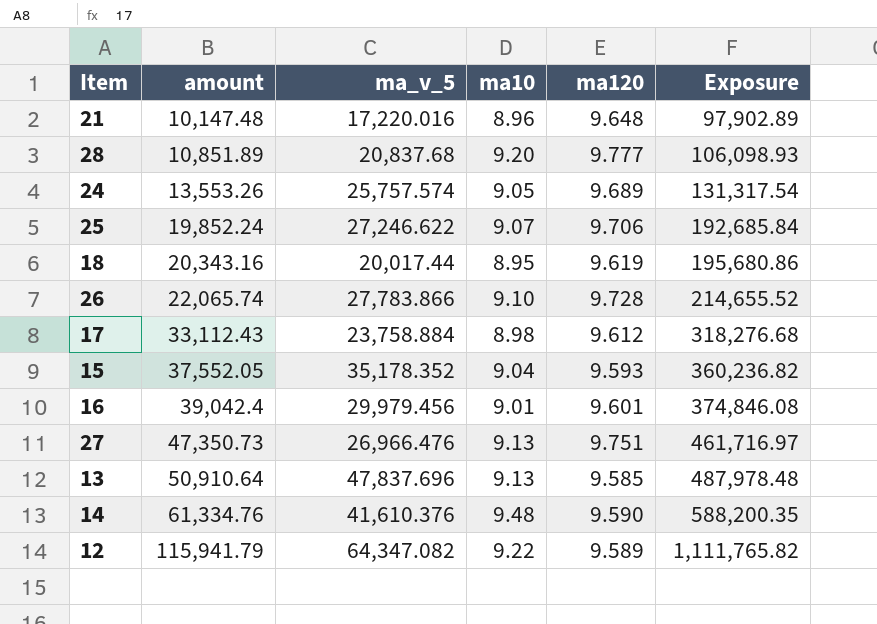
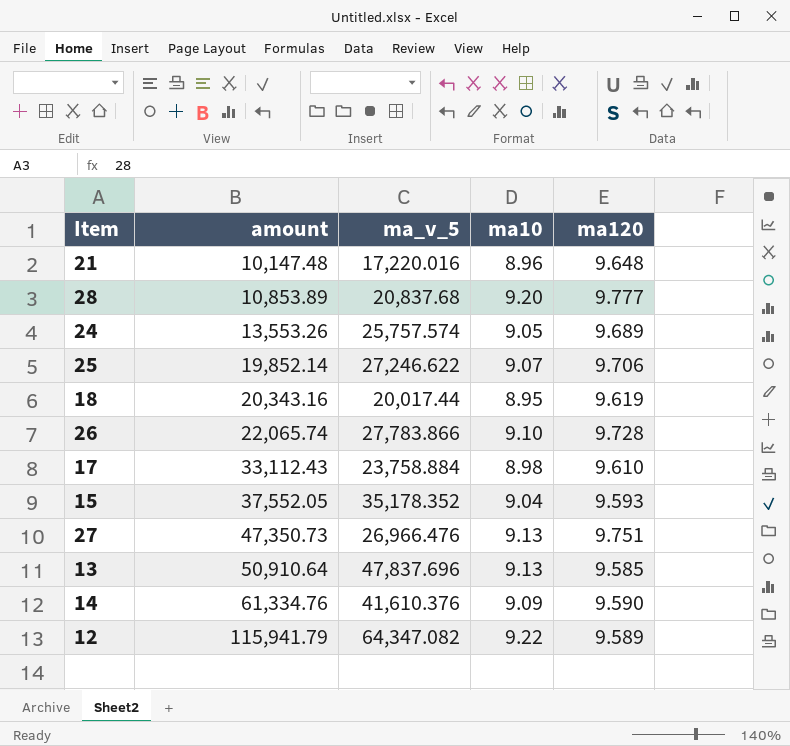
column Exposure | formula: [amount] * [ma120] -> none
row 16: 39,042.4 | 29,979.456 | 9.01 | 9.601 | 374,846.08 -> none
28 | amount: 10,851.89 -> 10,853.89
25 | amount: 19,852.24 -> 19,852.14
17 | ma120: 9.612 -> 9.610
14 | ma10: 9.48 -> 9.09

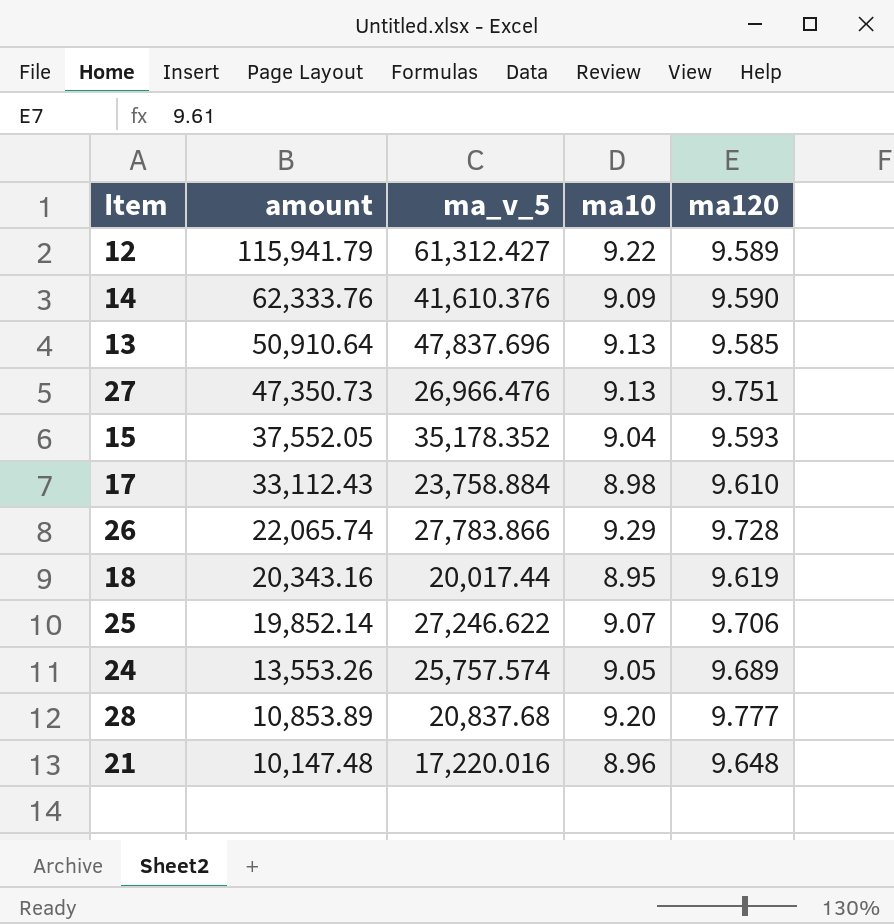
row order: amount ascending -> amount descending
12 | ma_v_5: 64,347.082 -> 61,312.427
14 | amount: 61,334.76 -> 62,333.76
26 | ma10: 9.10 -> 9.29

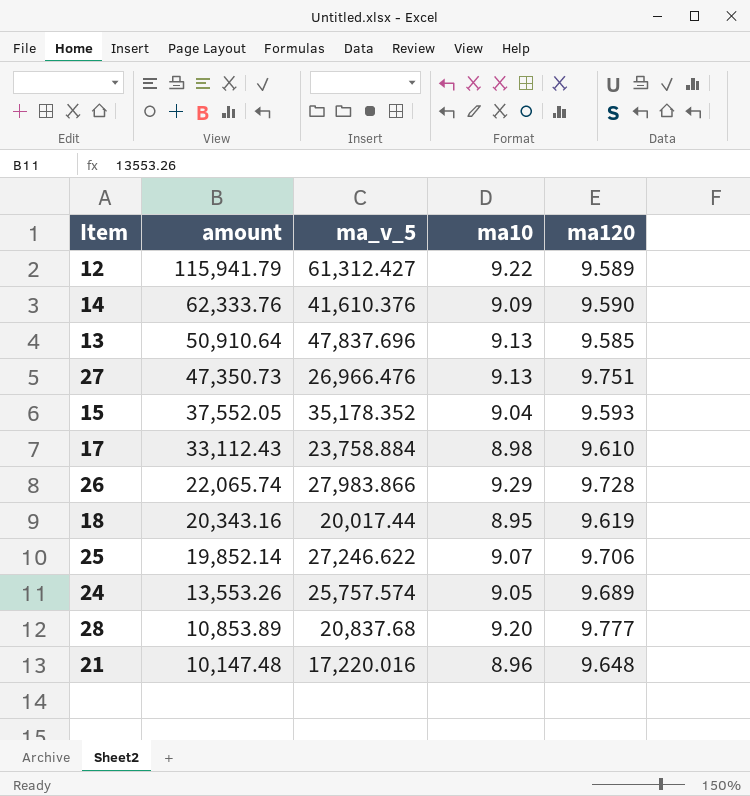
26 | ma_v_5: 27,783.866 -> 27,983.866

